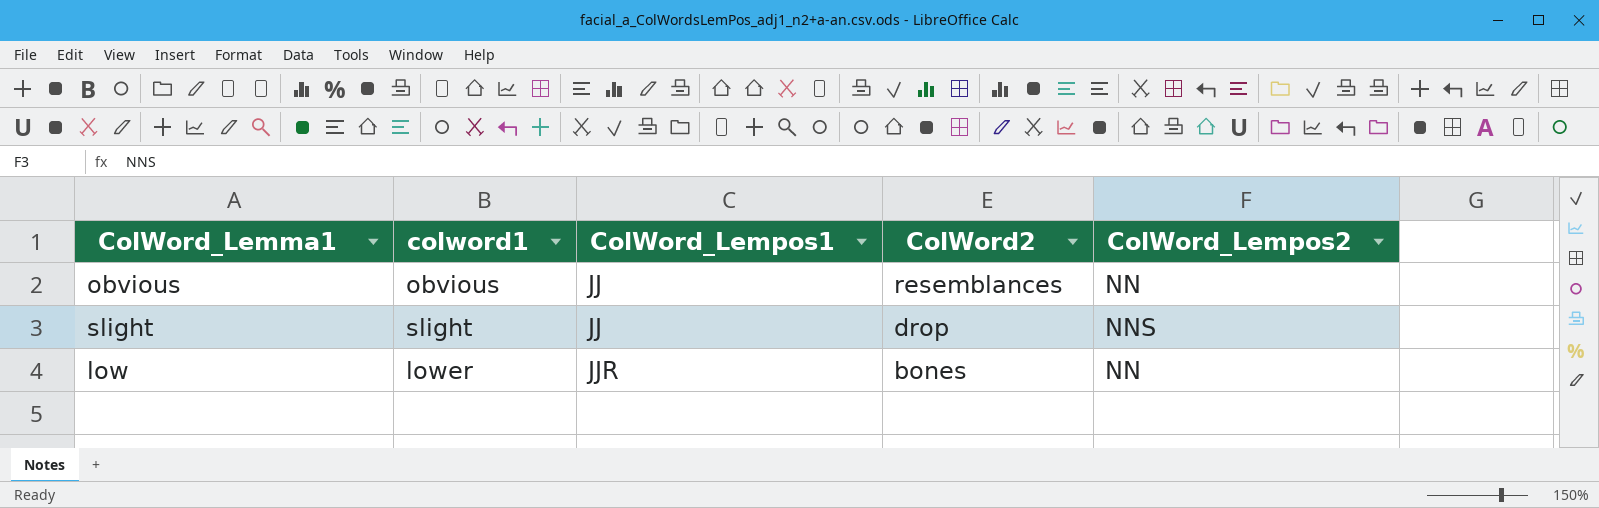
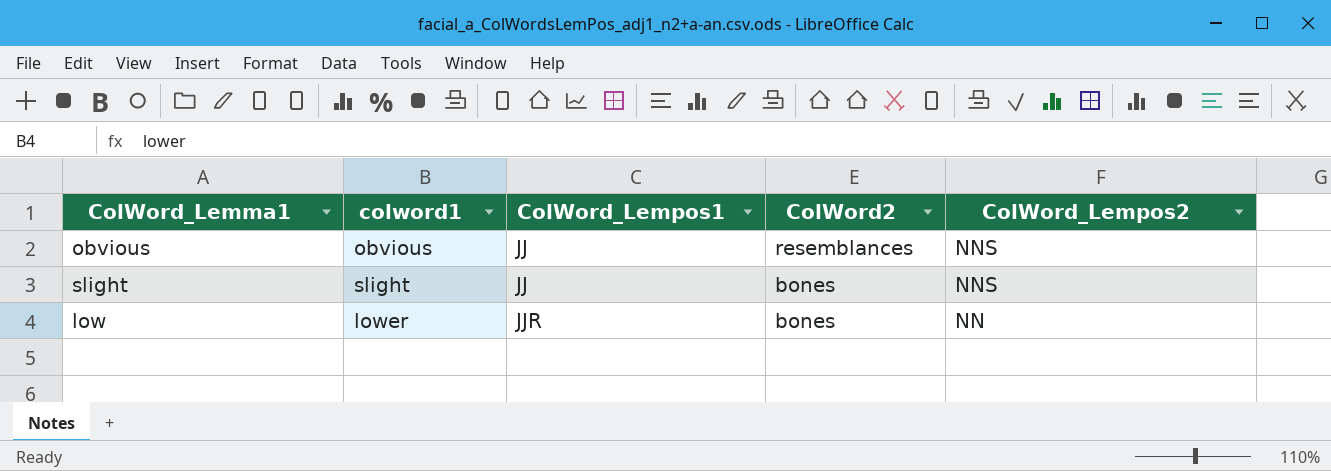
obvious | ColWord_Lempos2: NN -> NNS
slight | ColWord2: drop -> bones

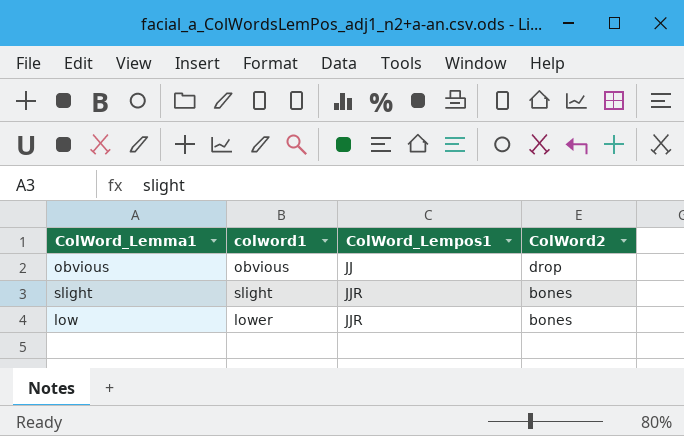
column ColWord_Lempos2 | position: 5 -> none
obvious | ColWord2: resemblances -> drop
slight | ColWord_Lempos1: JJ -> JJR

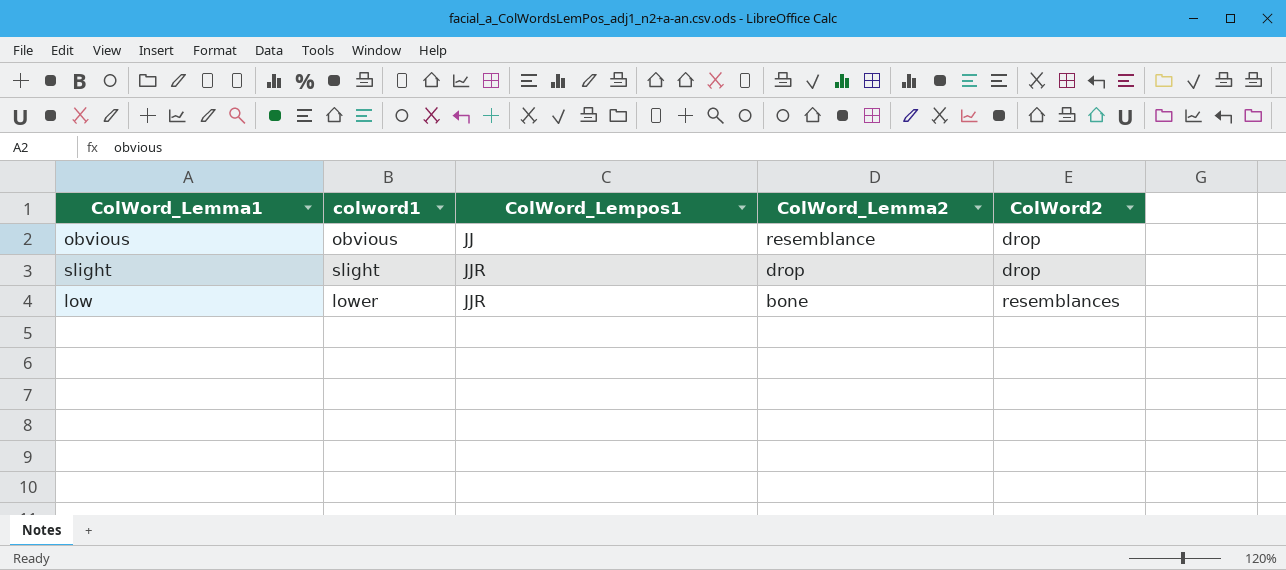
column ColWord_Lemma2 | position: none -> 4
slight | ColWord2: bones -> drop
low | ColWord2: bones -> resemblances

